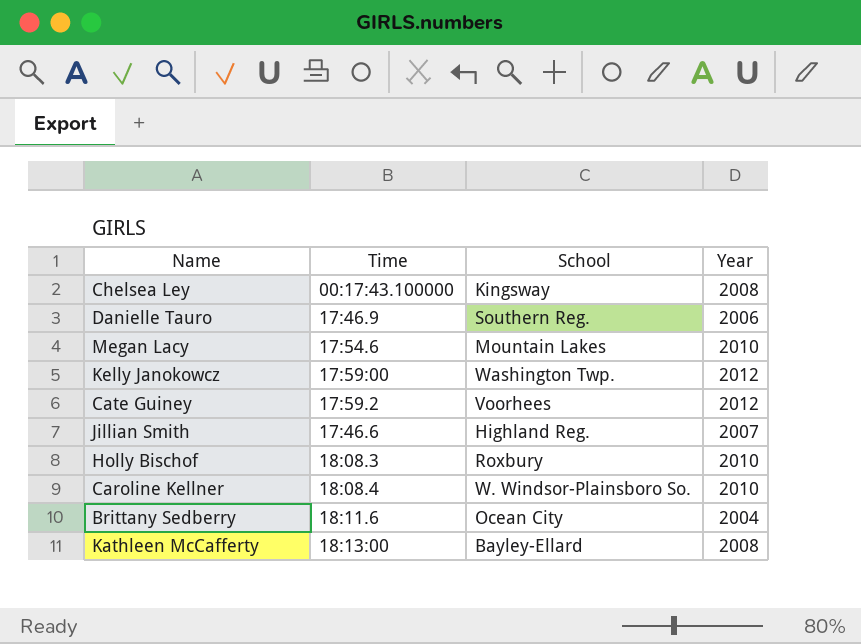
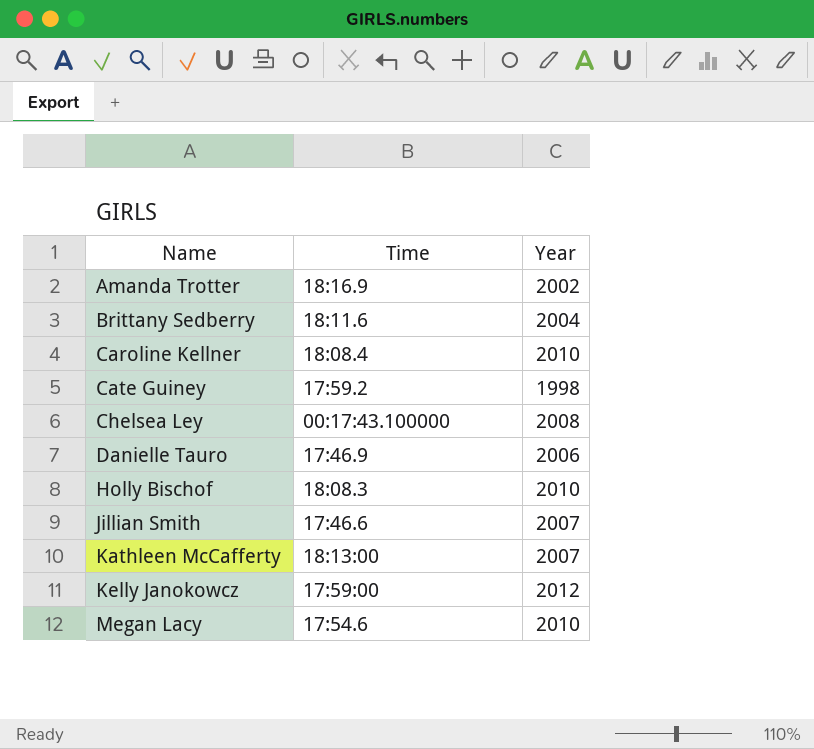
row order: none -> Name ascending
column School | position: 3 -> none
row Amanda Trotter: none -> 18:16.9 | 2002
Cate Guiney | Year: 2012 -> 1998
Kathleen McCafferty | Year: 2008 -> 2007

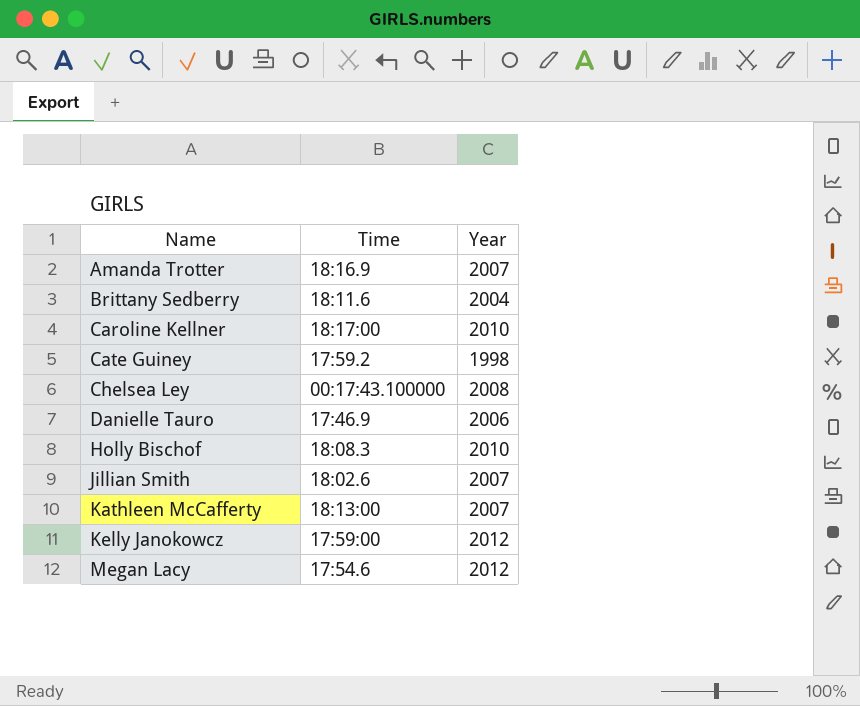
Amanda Trotter | Year: 2002 -> 2007
Caroline Kellner | Time: 18:08.4 -> 18:17:00
Jillian Smith | Time: 17:46.6 -> 18:02.6
Megan Lacy | Year: 2010 -> 2012

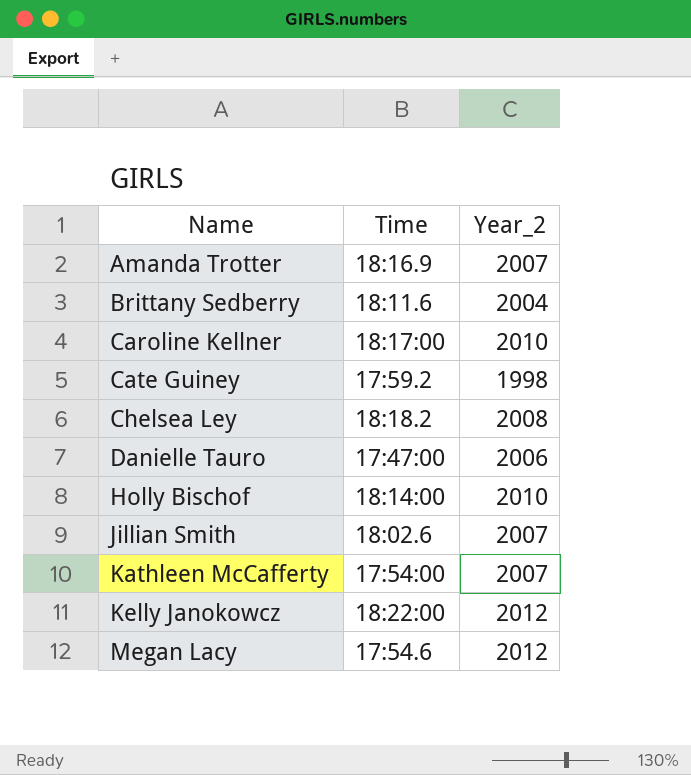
column name: Year -> Year_2
Chelsea Ley | Time: 00:17:43.100000 -> 18:18.2
Danielle Tauro | Time: 17:46.9 -> 17:47:00
Holly Bischof | Time: 18:08.3 -> 18:14:00
Kathleen McCafferty | Time: 18:13:00 -> 17:54:00
Kelly Janokowcz | Time: 17:59:00 -> 18:22:00

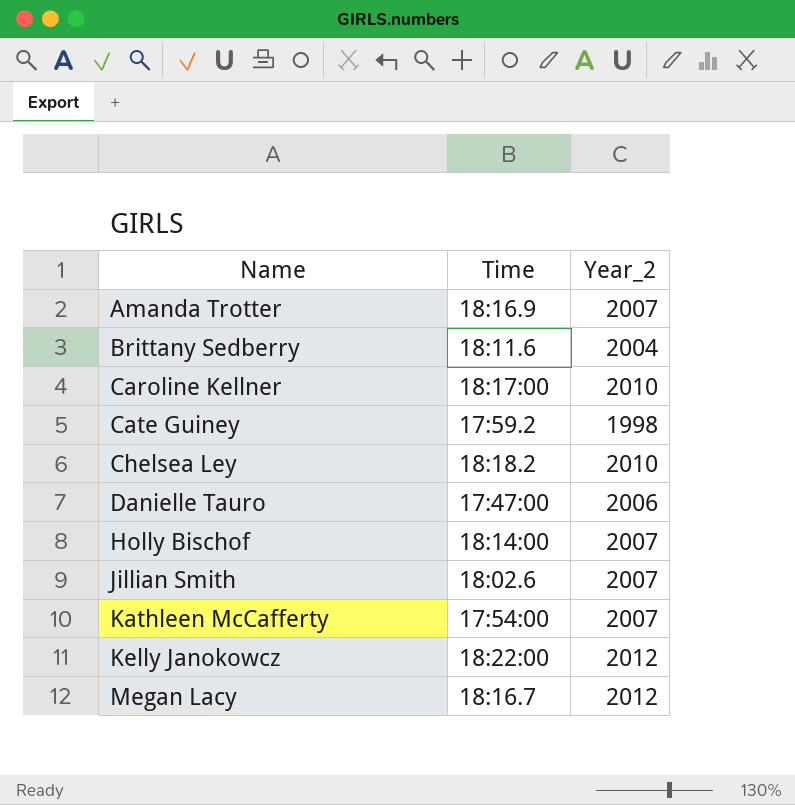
Chelsea Ley | Year_2: 2008 -> 2010
Holly Bischof | Year_2: 2010 -> 2007
Megan Lacy | Time: 17:54.6 -> 18:16.7

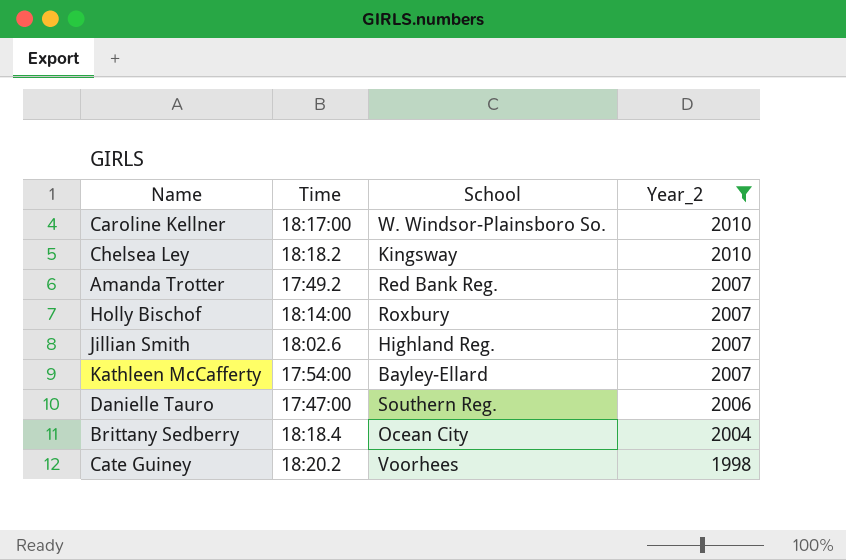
filter: none -> Year_2 != 2012
row order: Name ascending -> Year_2 descending
column School | position: none -> 3
Amanda Trotter | Time: 18:16.9 -> 17:49.2
Brittany Sedberry | Time: 18:11.6 -> 18:18.4
Cate Guiney | Time: 17:59.2 -> 18:20.2

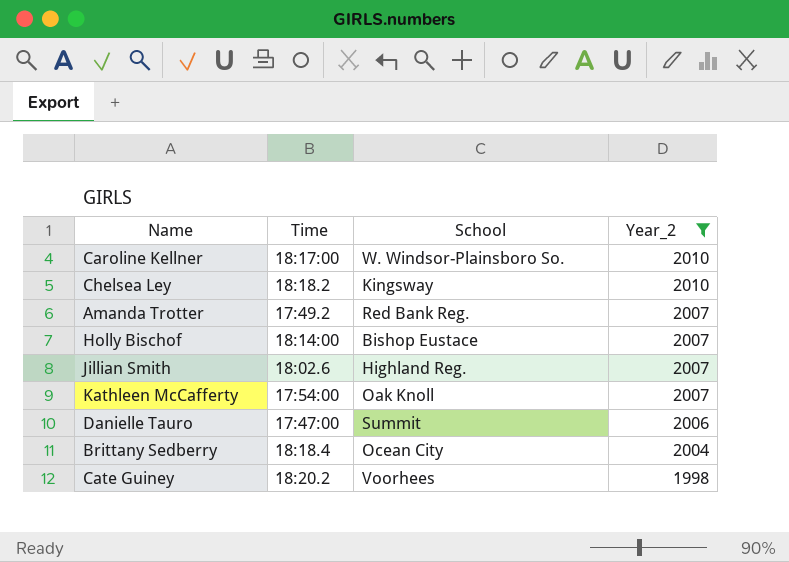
Holly Bischof | School: Roxbury -> Bishop Eustace
Kathleen McCafferty | School: Bayley-Ellard -> Oak Knoll
Danielle Tauro | School: Southern Reg. -> Summit

